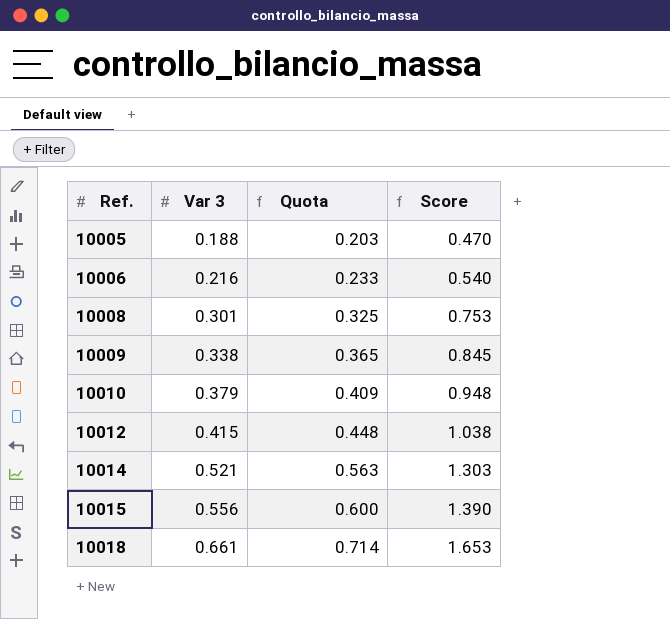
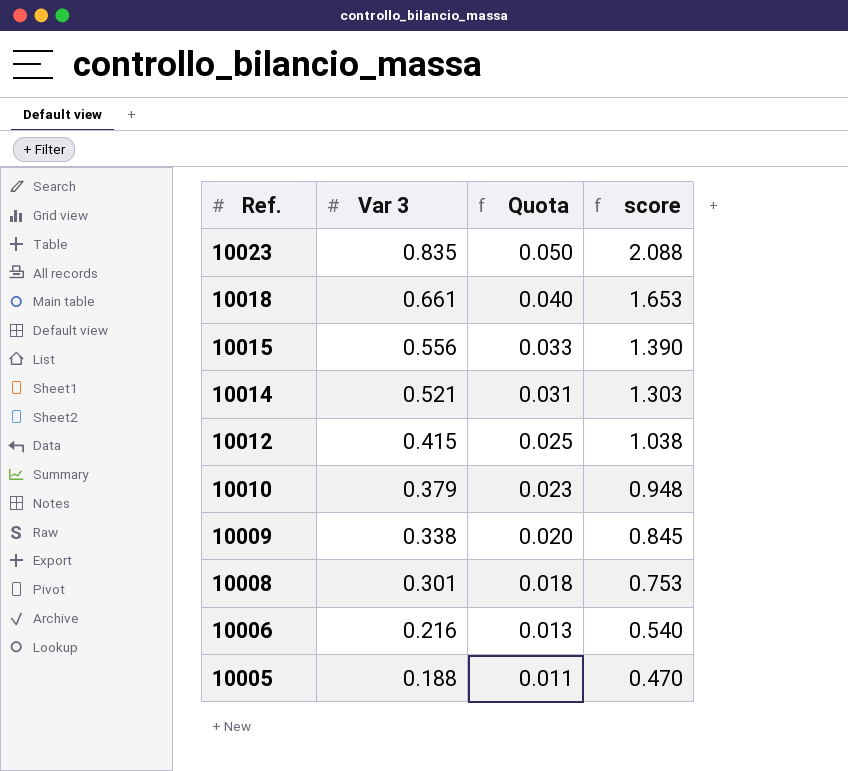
row order: Ref. ascending -> Ref. descending
column Quota | formula: [Var 3] * 1.08 -> [Var 3] * 0.06
column name: Score -> score
row 10023: none -> 0.835 | 0.050 | 2.088

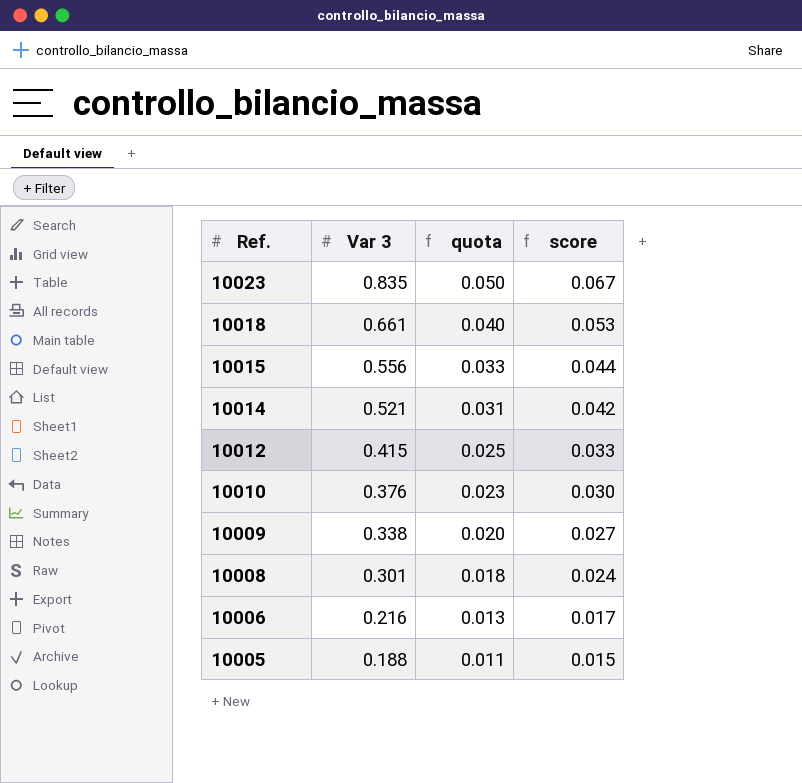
column name: Quota -> quota
column score | formula: [Var 3] * 2.5 -> [Var 3] * 0.08
10010 | Var 3: 0.379 -> 0.376

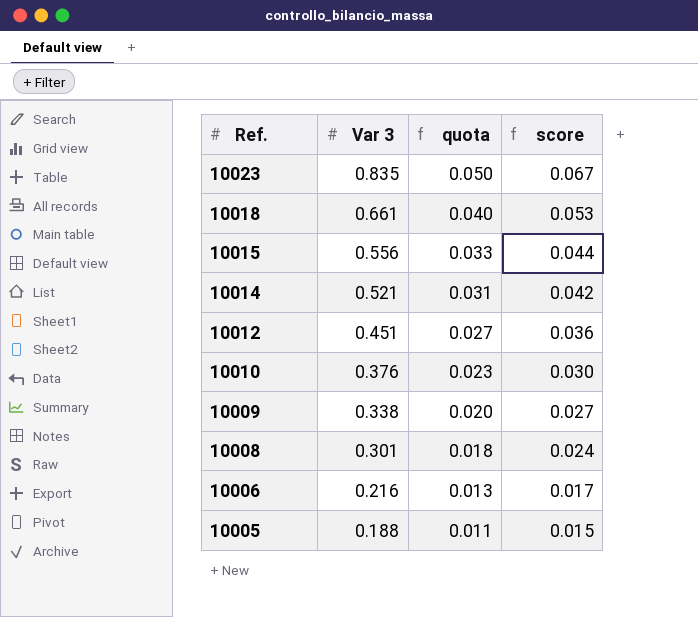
10012 | Var 3: 0.415 -> 0.451
10012 | quota: 0.025 -> 0.027
10012 | score: 0.033 -> 0.036

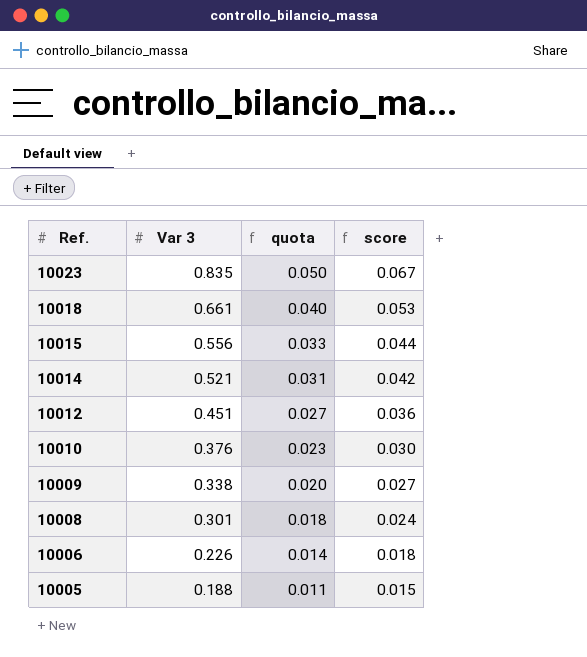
10006 | Var 3: 0.216 -> 0.226
10006 | quota: 0.013 -> 0.014
10006 | score: 0.017 -> 0.018

